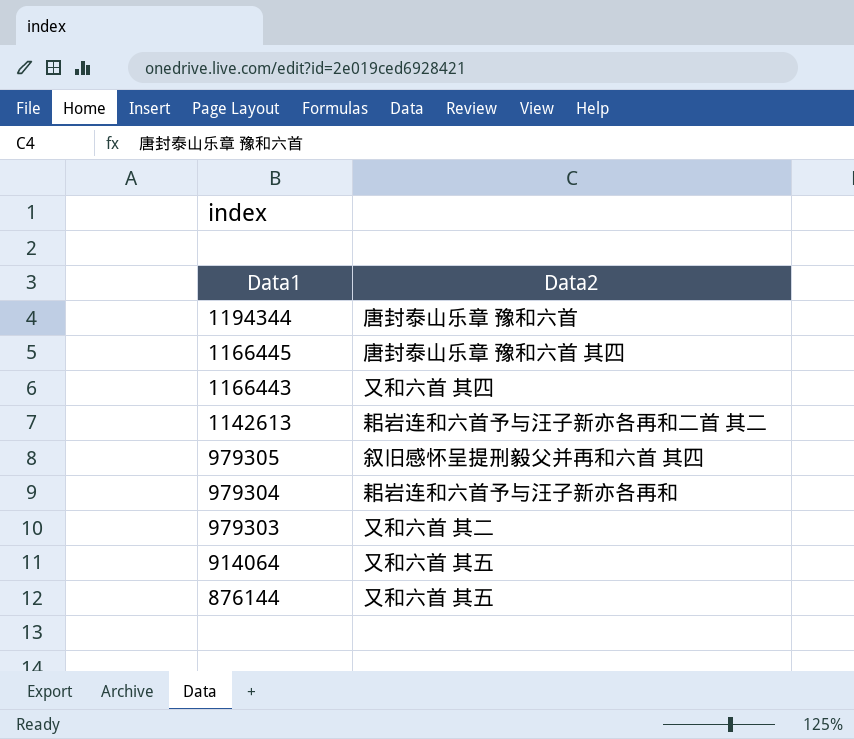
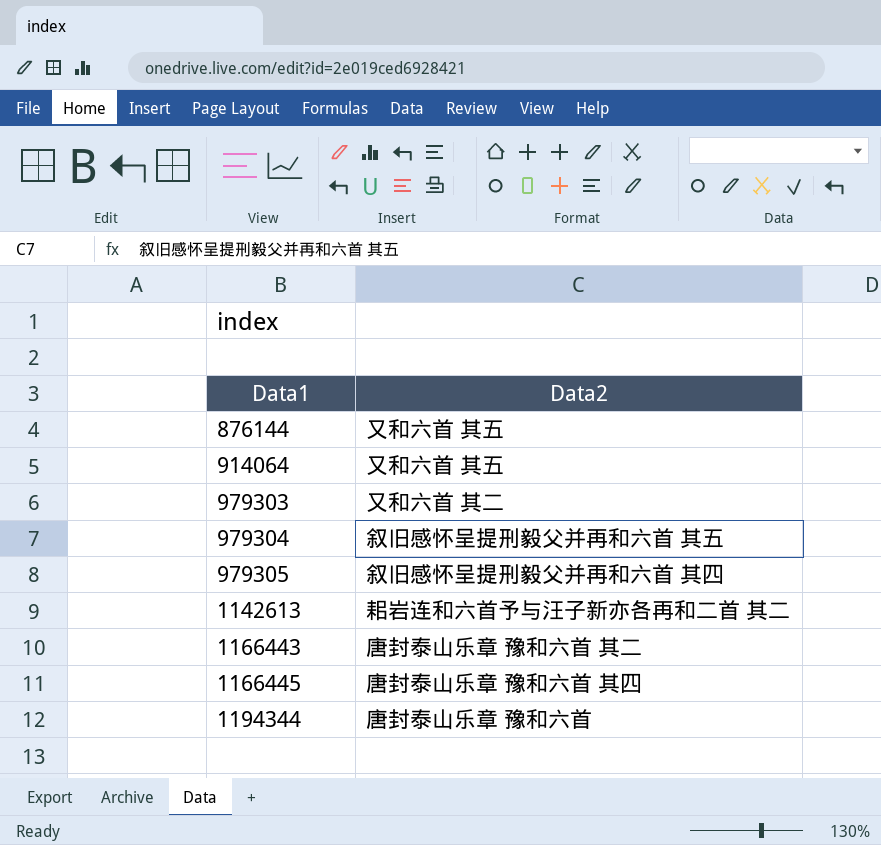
row order: Data1 descending -> Data1 ascending
979304 | Data2: 耜岩连和六首予与汪子新亦各再和 -> 叙旧感怀呈提刑毅父并再和六首 其五
1166443 | Data2: 又和六首 其四 -> 唐封泰山乐章 豫和六首 其二

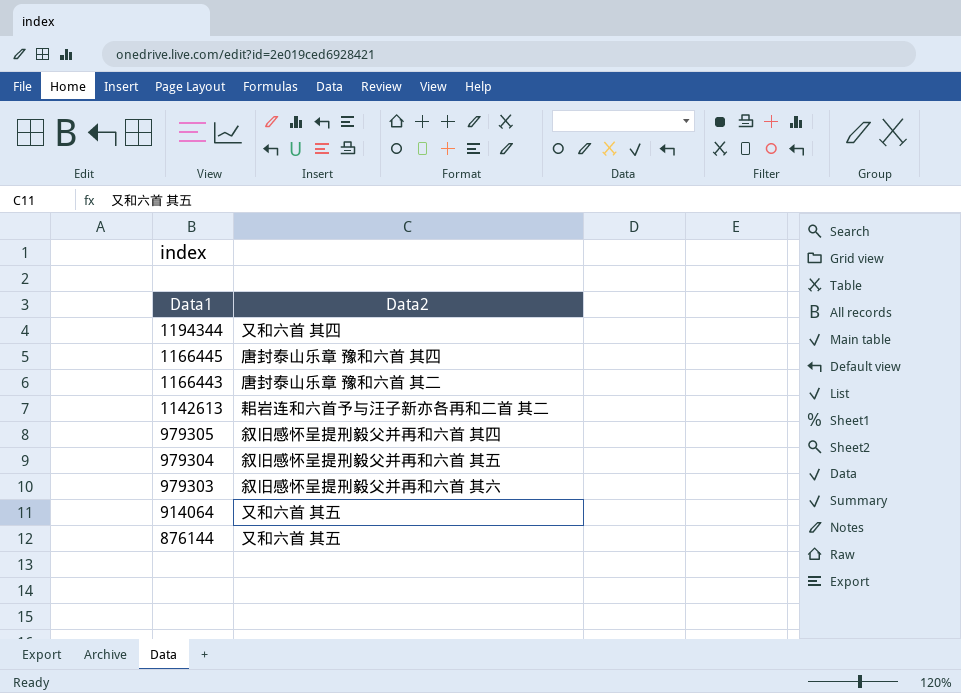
row order: Data1 ascending -> Data1 descending
1194344 | Data2: 唐封泰山乐章 豫和六首 -> 又和六首 其四
979303 | Data2: 又和六首 其二 -> 叙旧感怀呈提刑毅父并再和六首 其六

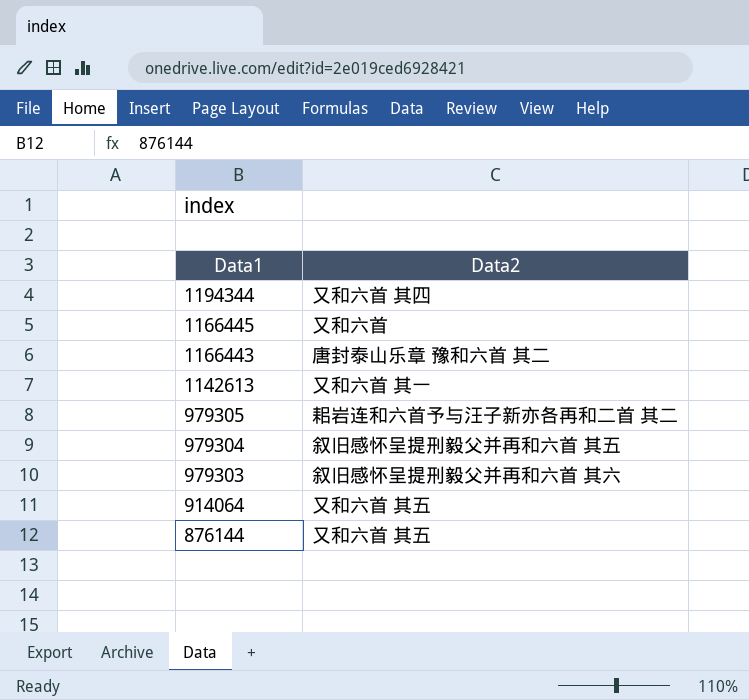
1166445 | Data2: 唐封泰山乐章 豫和六首 其四 -> 又和六首
1142613 | Data2: 耜岩连和六首予与汪子新亦各再和二首 其二 -> 又和六首 其一
979305 | Data2: 叙旧感怀呈提刑毅父并再和六首 其四 -> 耜岩连和六首予与汪子新亦各再和二首 其二

